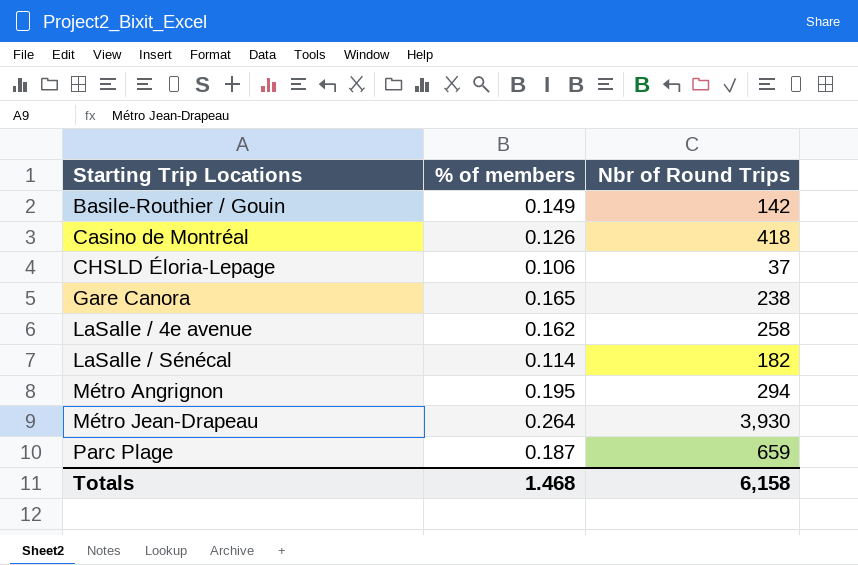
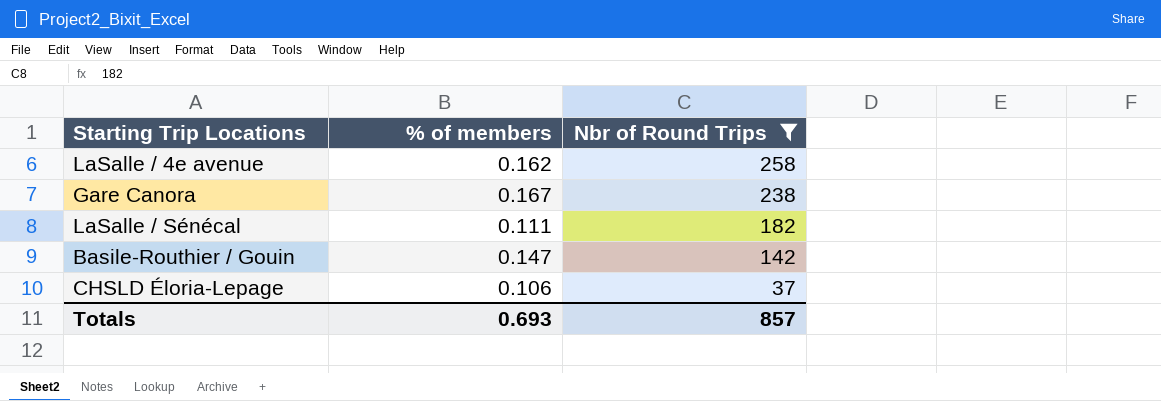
filter: none -> Nbr of Round Trips <= 258
row order: Starting Trip Locations ascending -> Nbr of Round Trips descending
Gare Canora | % of members: 0.165 -> 0.167
LaSalle / Sénécal | % of members: 0.114 -> 0.111
Basile-Routhier / Gouin | % of members: 0.149 -> 0.147
Totals | % of members: 1.468 -> 0.693
Totals | Nbr of Round Trips: 6,158 -> 857

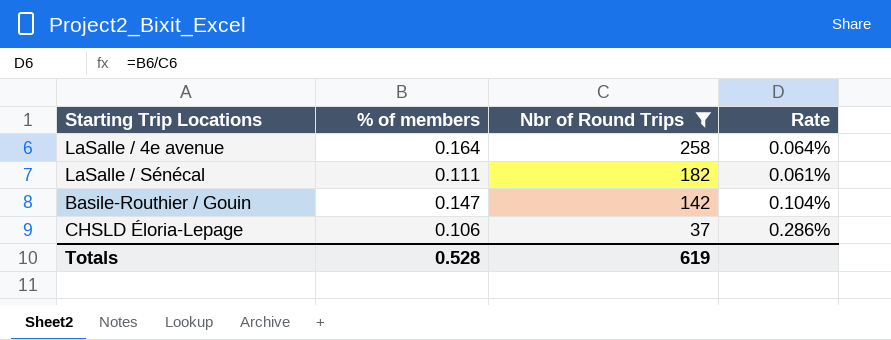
column Rate | formula: none -> [% of members] / [Nbr of Round Trips]
row Gare Canora: 0.167 | 238 -> none
LaSalle / 4e avenue | % of members: 0.162 -> 0.164
Totals | % of members: 0.693 -> 0.528
Totals | Nbr of Round Trips: 857 -> 619

